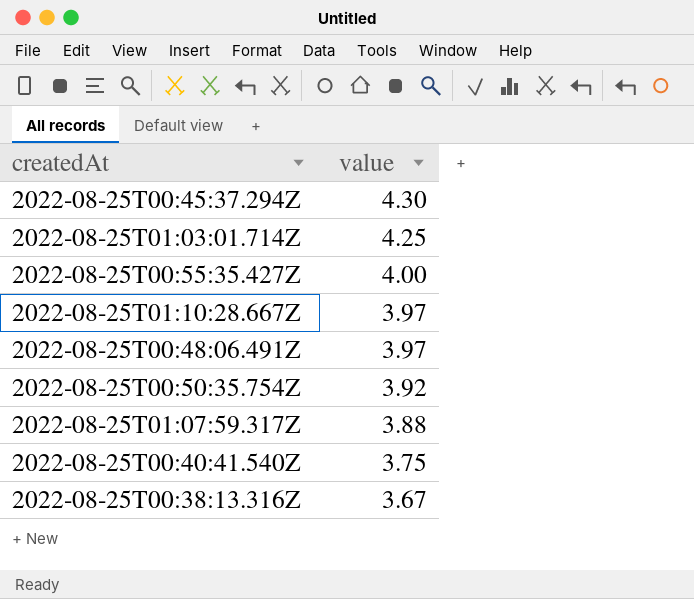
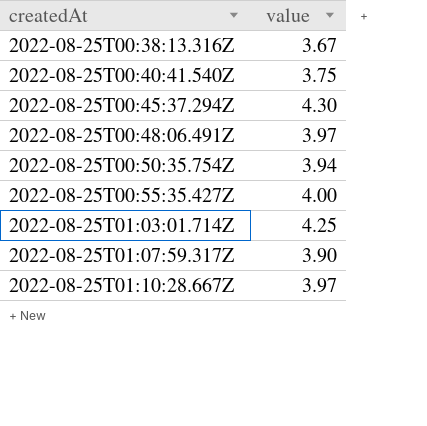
row order: value descending -> createdAt ascending
2022-08-25T00:50:35.754Z | value: 3.92 -> 3.94
2022-08-25T01:07:59.317Z | value: 3.88 -> 3.90

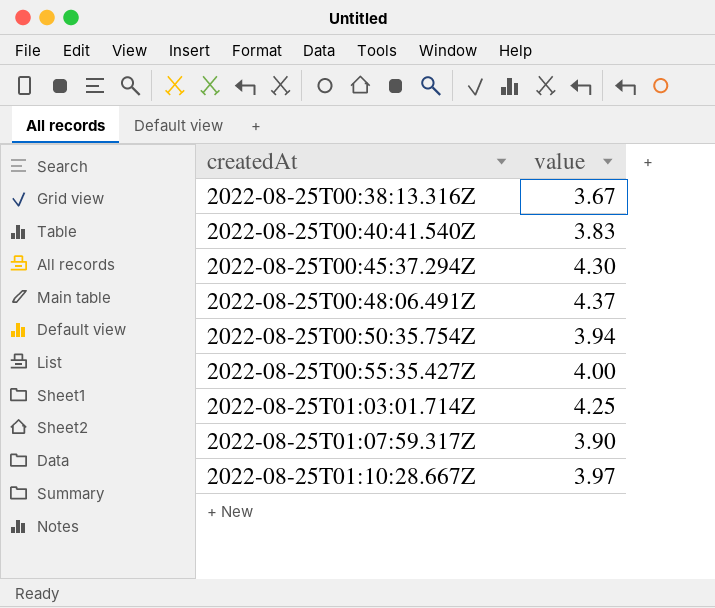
2022-08-25T00:40:41.540Z | value: 3.75 -> 3.83
2022-08-25T00:48:06.491Z | value: 3.97 -> 4.37

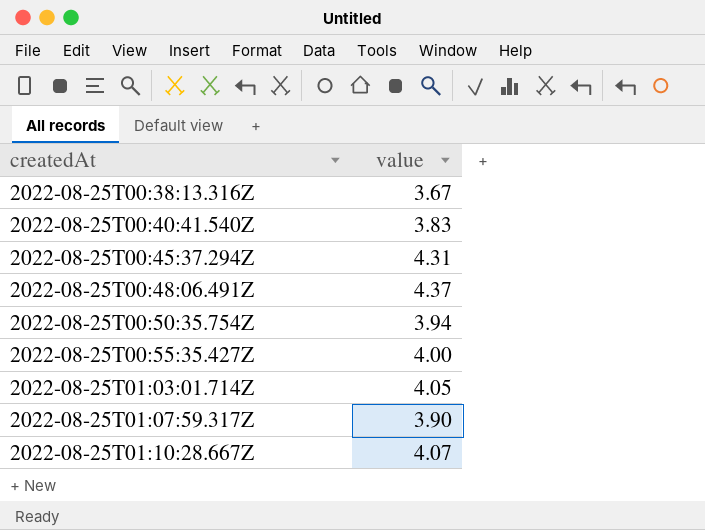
2022-08-25T00:45:37.294Z | value: 4.30 -> 4.31
2022-08-25T01:03:01.714Z | value: 4.25 -> 4.05
2022-08-25T01:10:28.667Z | value: 3.97 -> 4.07

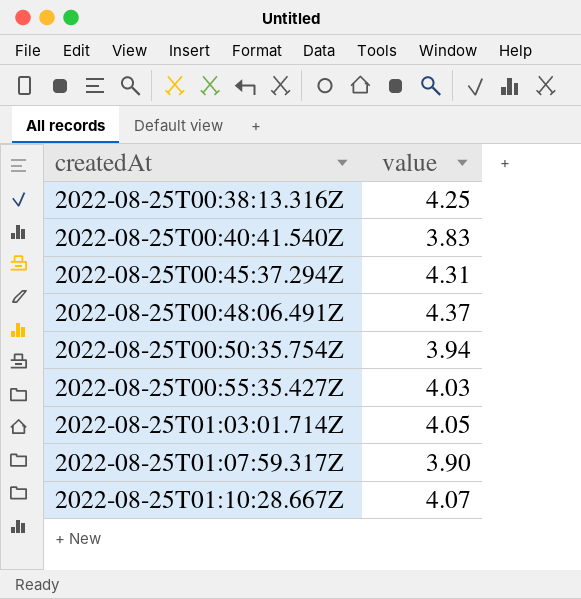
2022-08-25T00:38:13.316Z | value: 3.67 -> 4.25
2022-08-25T00:55:35.427Z | value: 4.00 -> 4.03

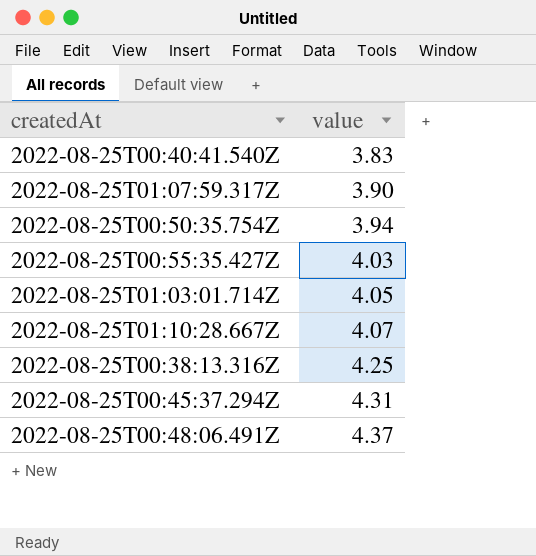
row order: createdAt ascending -> value ascending

